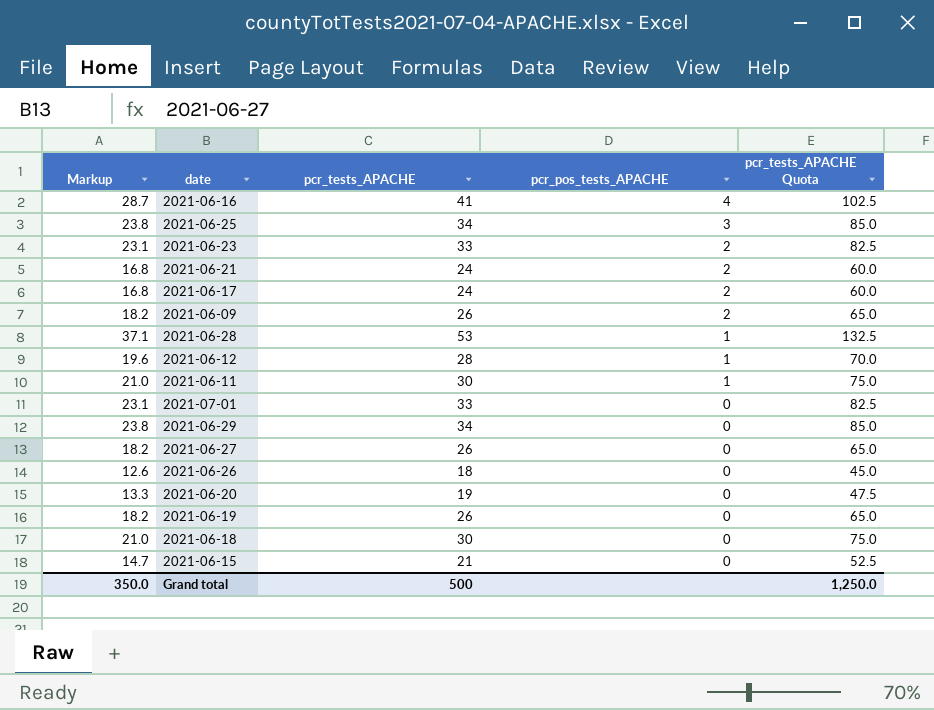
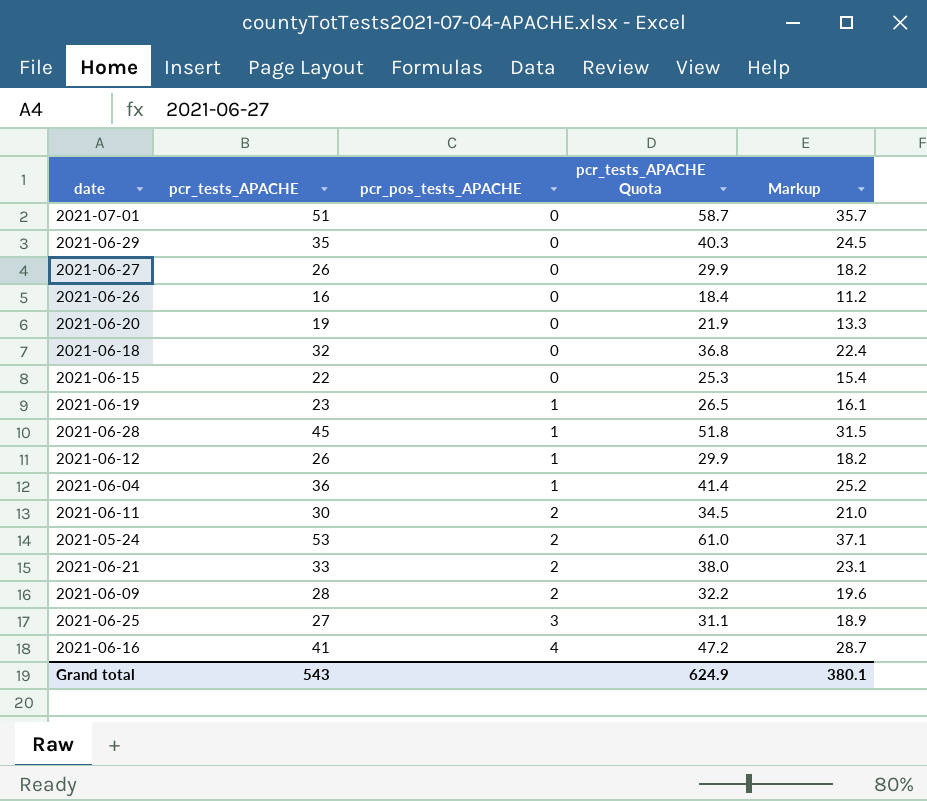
row order: pcr_pos_tests_APACHE descending -> pcr_pos_tests_APACHE ascending
column pcr_tests_APACHE Quota | formula: [pcr_tests_APACHE] * 2.5 -> [pcr_tests_APACHE] * 1.15
column Markup | position: 1 -> 5
row 2021-06-23: 23.1 | 33 | 2 | 82.5 -> none
row 2021-06-17: 16.8 | 24 | 2 | 60.0 -> none
2021-07-01 | pcr_tests_APACHE: 33 -> 51
2021-07-01 | Markup: 23.1 -> 35.7
2021-06-29 | pcr_tests_APACHE: 34 -> 35
2021-06-29 | Markup: 23.8 -> 24.5
2021-06-26 | pcr_tests_APACHE: 18 -> 16
2021-06-26 | Markup: 12.6 -> 11.2
2021-06-18 | pcr_tests_APACHE: 30 -> 32
2021-06-18 | Markup: 21.0 -> 22.4
2021-06-15 | pcr_tests_APACHE: 21 -> 22
2021-06-15 | Markup: 14.7 -> 15.4
2021-06-19 | pcr_tests_APACHE: 26 -> 23
2021-06-19 | pcr_pos_tests_APACHE: 0 -> 1
2021-06-19 | Markup: 18.2 -> 16.1
2021-06-28 | pcr_tests_APACHE: 53 -> 45
2021-06-28 | Markup: 37.1 -> 31.5
2021-06-12 | pcr_tests_APACHE: 28 -> 26
2021-06-12 | Markup: 19.6 -> 18.2
row 2021-06-04: none -> 36 | 1 | 41.4 | 25.2
2021-06-11 | pcr_pos_tests_APACHE: 1 -> 2
row 2021-05-24: none -> 53 | 2 | 61.0 | 37.1
2021-06-21 | pcr_tests_APACHE: 24 -> 33
2021-06-21 | Markup: 16.8 -> 23.1
2021-06-09 | pcr_tests_APACHE: 26 -> 28
2021-06-09 | Markup: 18.2 -> 19.6
2021-06-25 | pcr_tests_APACHE: 34 -> 27
2021-06-25 | Markup: 23.8 -> 18.9
Grand total | pcr_tests_APACHE: 500 -> 543
Grand total | pcr_tests_APACHE Quota: 1,250.0 -> 624.9
Grand total | Markup: 350.0 -> 380.1

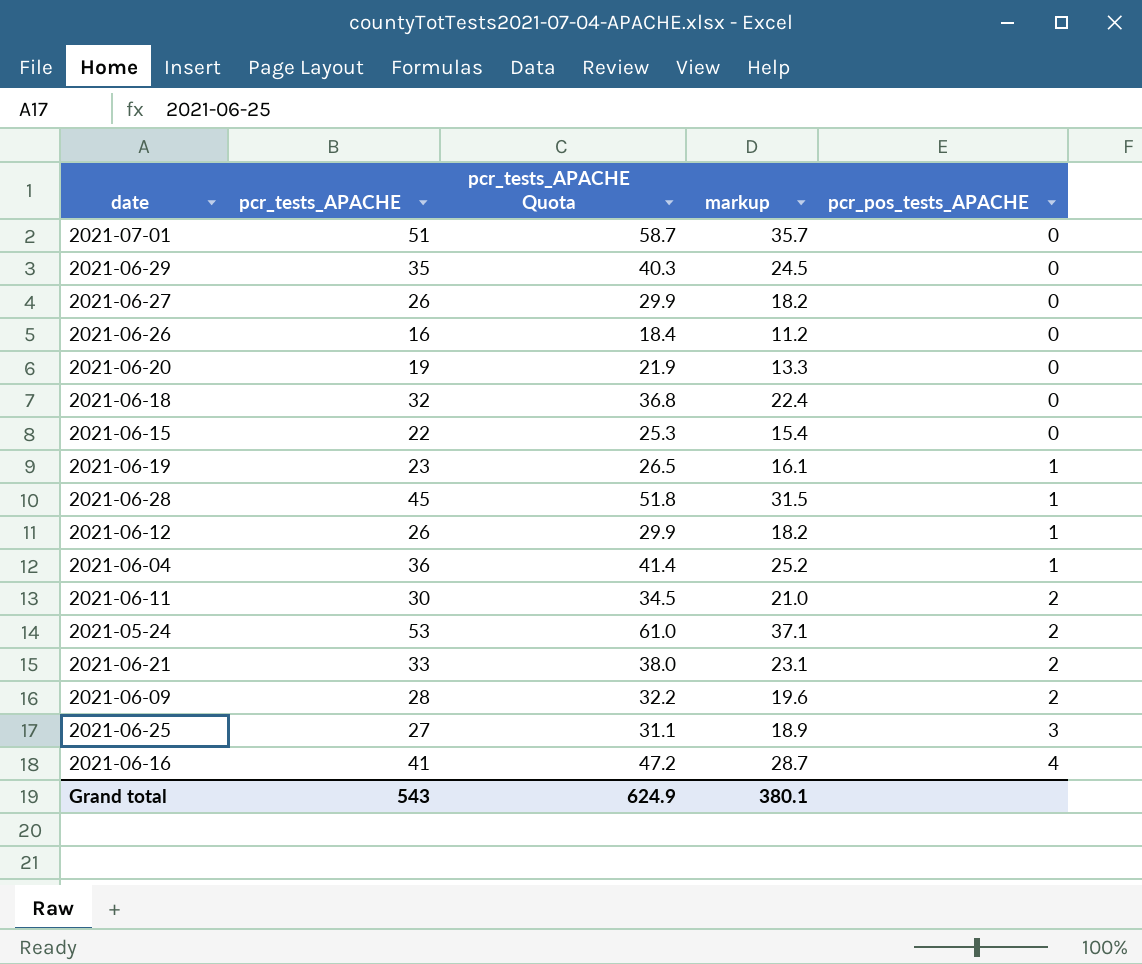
column name: Markup -> markup
column pcr_pos_tests_APACHE | position: 3 -> 5

